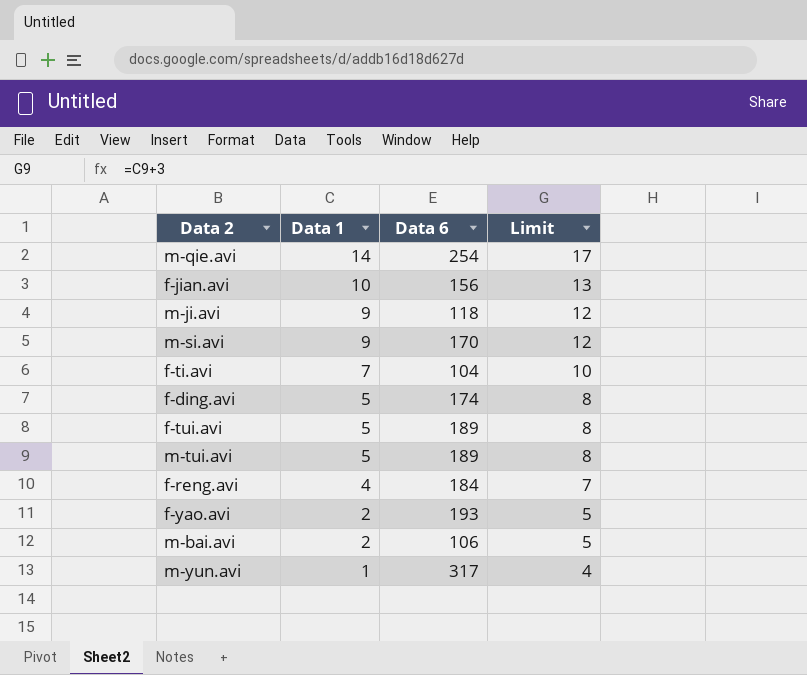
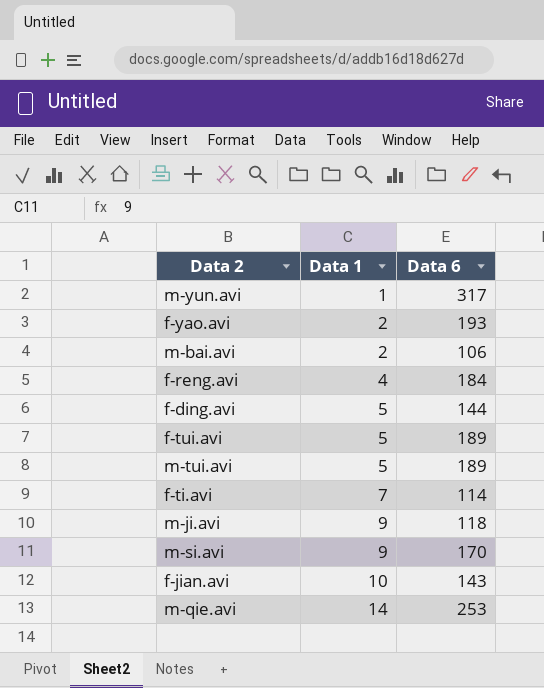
row order: Data 1 descending -> Data 1 ascending
column Limit | formula: [Data 1] + 3 -> none
f-ding.avi | Data 6: 174 -> 144
f-ti.avi | Data 6: 104 -> 114
f-jian.avi | Data 6: 156 -> 143
m-qie.avi | Data 6: 254 -> 253

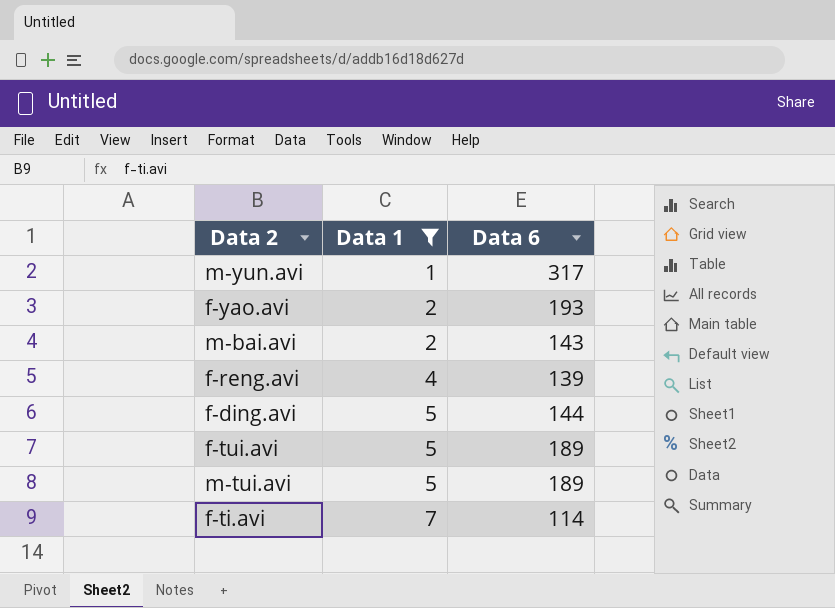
filter: none -> Data 1 <= 7
m-bai.avi | Data 6: 106 -> 143
f-reng.avi | Data 6: 184 -> 139

